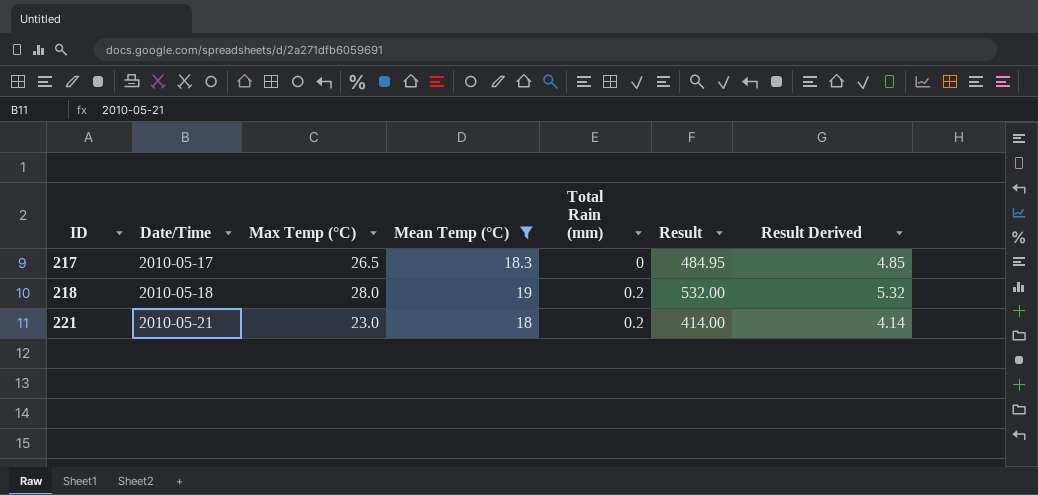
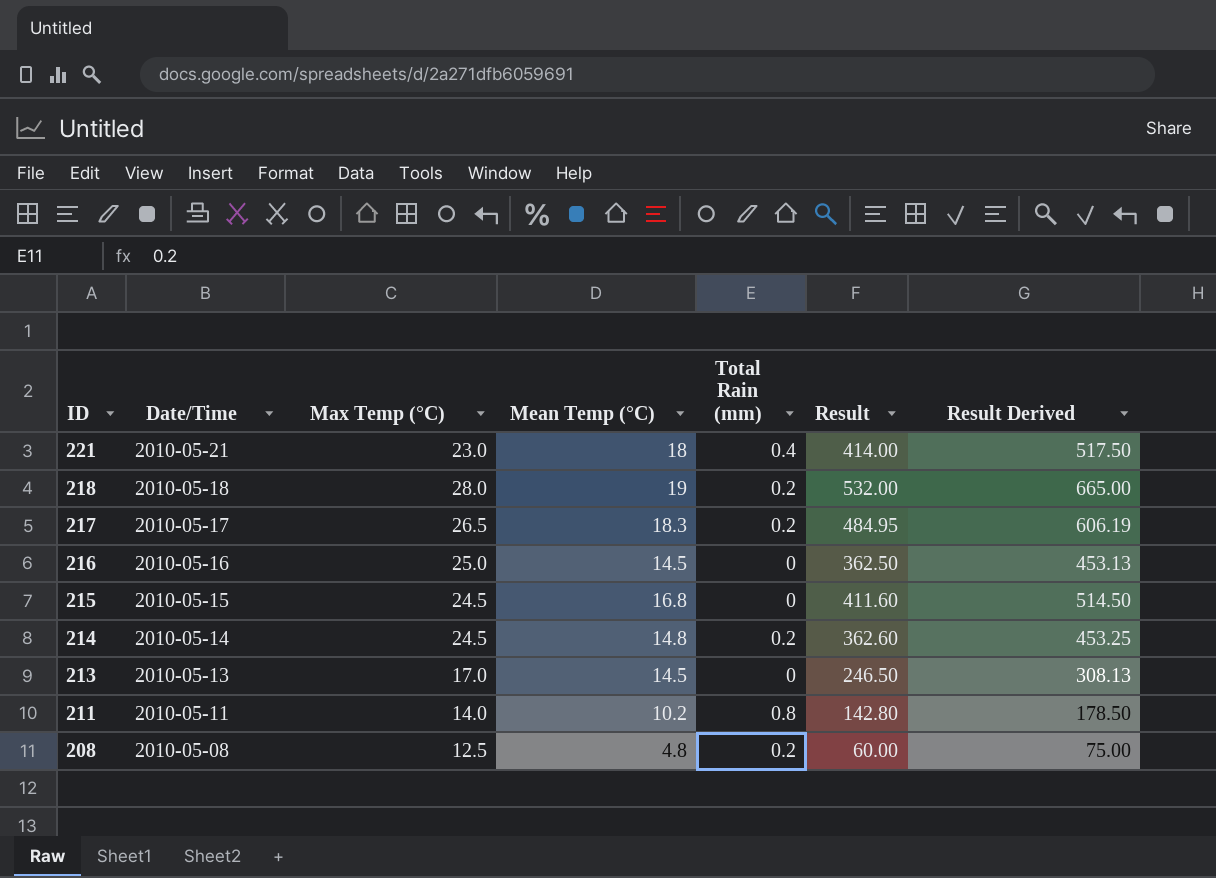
filter: Mean Temp (°C) >= 18 -> none
row order: ID ascending -> ID descending
column Result Derived | formula: [Result] * 0.01 -> [Result] * 1.25
221 | Total Rain (mm): 0.2 -> 0.4
217 | Total Rain (mm): 0 -> 0.2

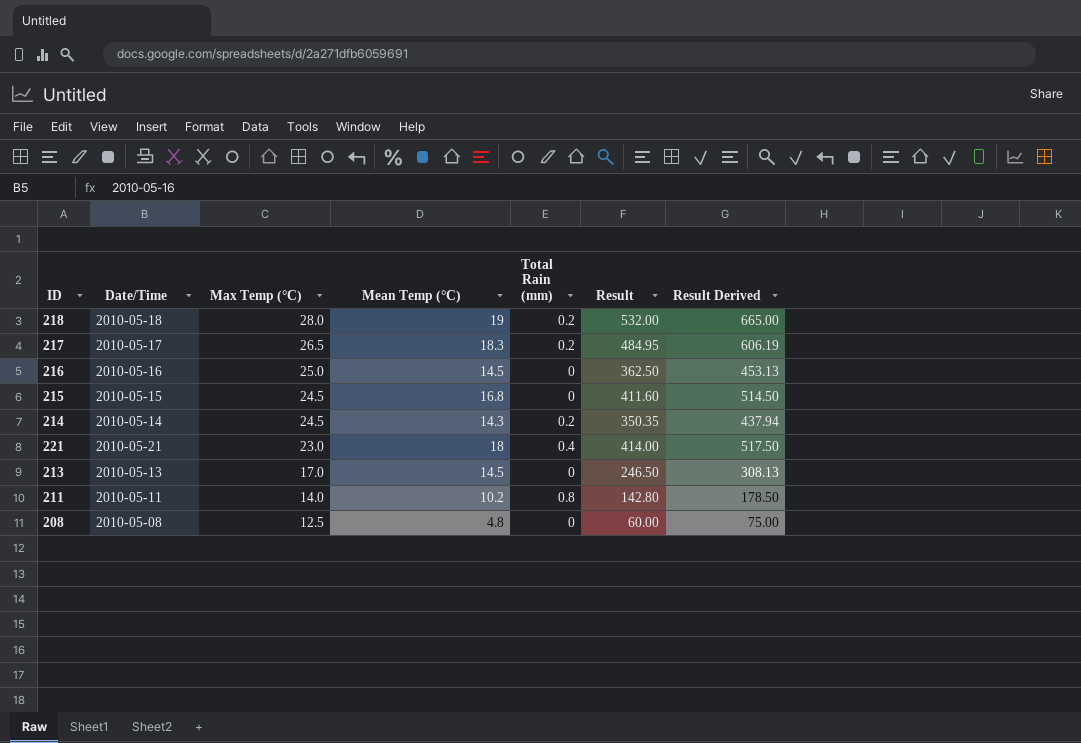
row order: ID descending -> Max Temp (°C) descending
214 | Mean Temp (°C): 14.8 -> 14.3
214 | Result: 362.60 -> 350.35
214 | Result Derived: 453.25 -> 437.94
208 | Total Rain (mm): 0.2 -> 0

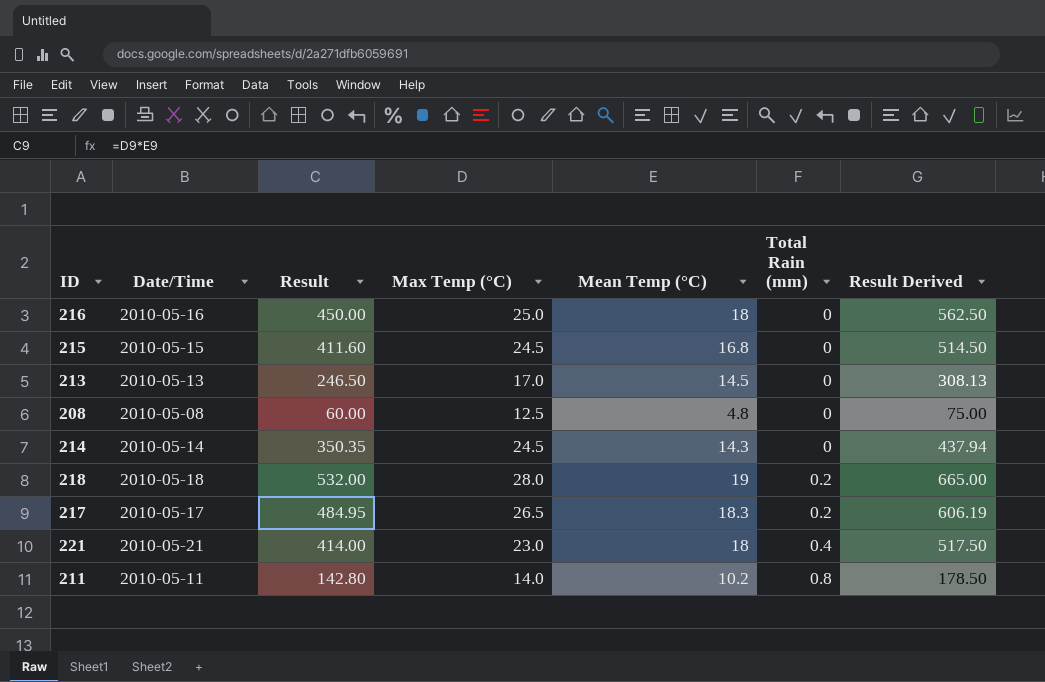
row order: Max Temp (°C) descending -> Total Rain (mm) ascending
column Result | position: 6 -> 3
216 | Result: 362.50 -> 450.00
216 | Mean Temp (°C): 14.5 -> 18
216 | Result Derived: 453.13 -> 562.50
214 | Total Rain (mm): 0.2 -> 0

